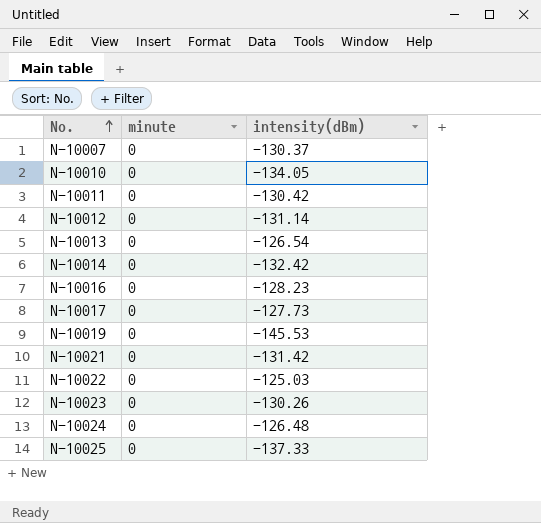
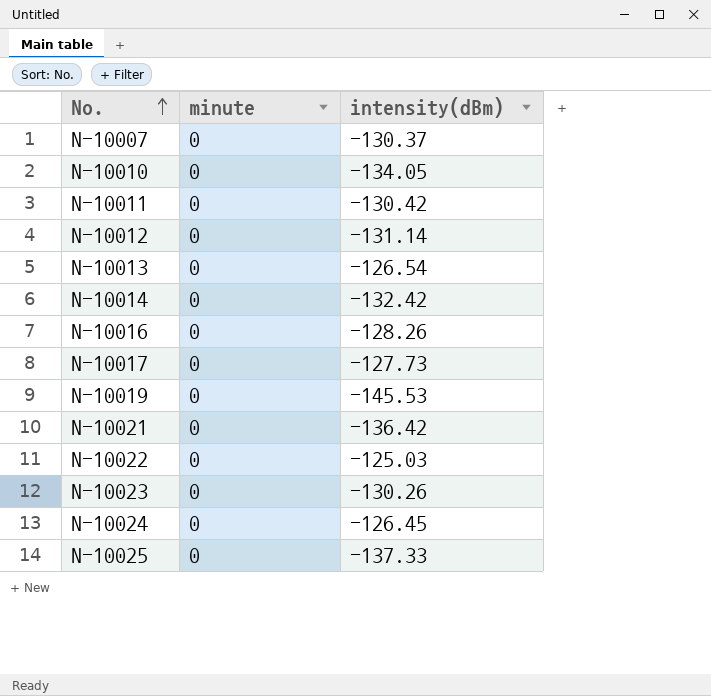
N-10016 | intensity(dBm): -128.23 -> -128.26
N-10021 | intensity(dBm): -131.42 -> -136.42
N-10024 | intensity(dBm): -126.48 -> -126.45

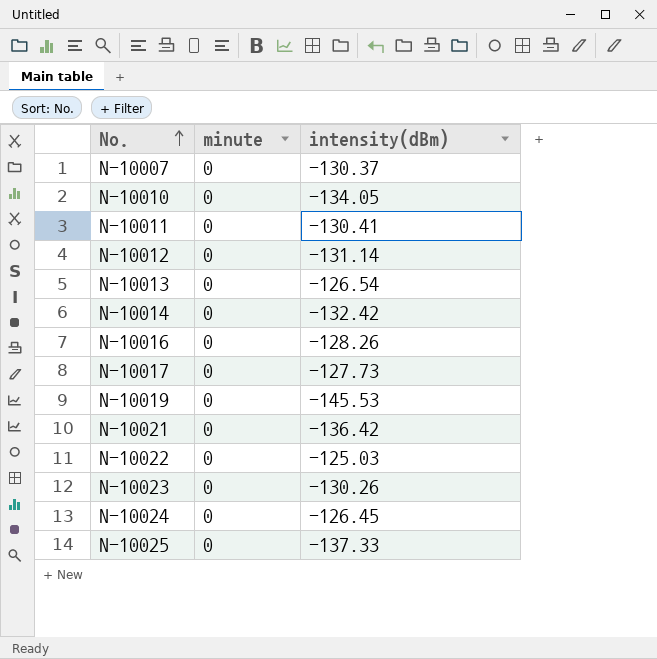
N-10011 | intensity(dBm): -130.42 -> -130.41

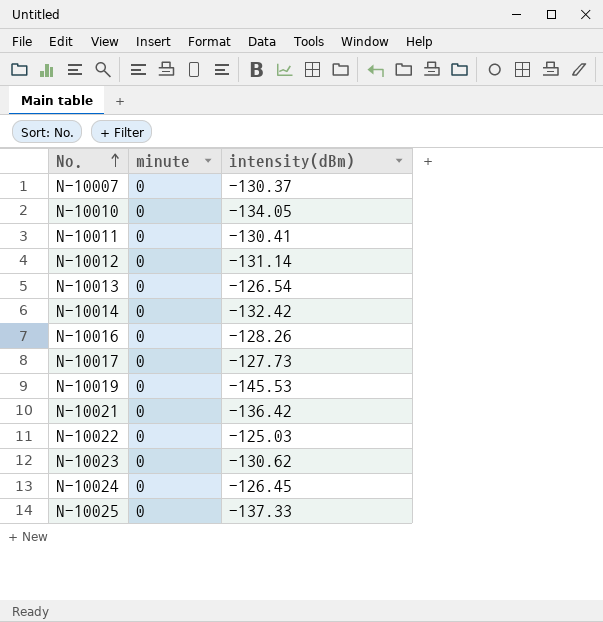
N-10023 | intensity(dBm): -130.26 -> -130.62

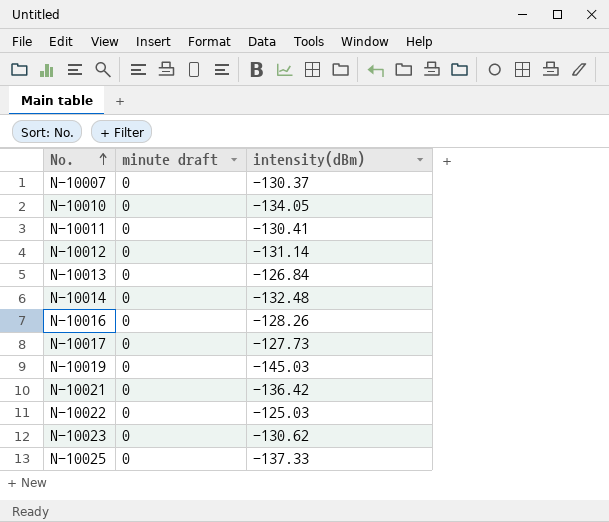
column name: minute -> minute draft
row N-10024: 0 | -126.45 -> none
N-10013 | intensity(dBm): -126.54 -> -126.84
N-10014 | intensity(dBm): -132.42 -> -132.48
N-10019 | intensity(dBm): -145.53 -> -145.03

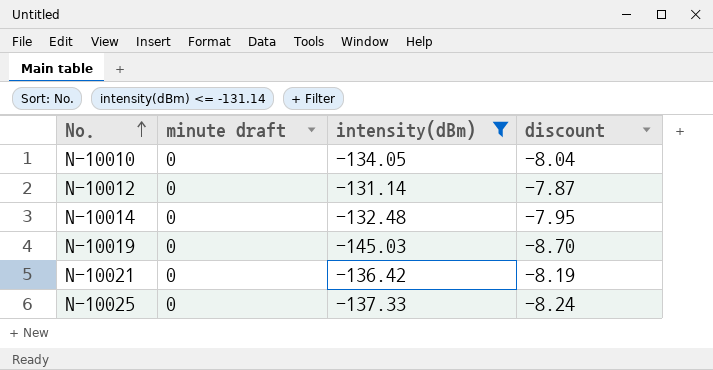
filter: none -> intensity(dBm) <= -131.14
column discount | formula: none -> [intensity(dBm)] * 0.06

